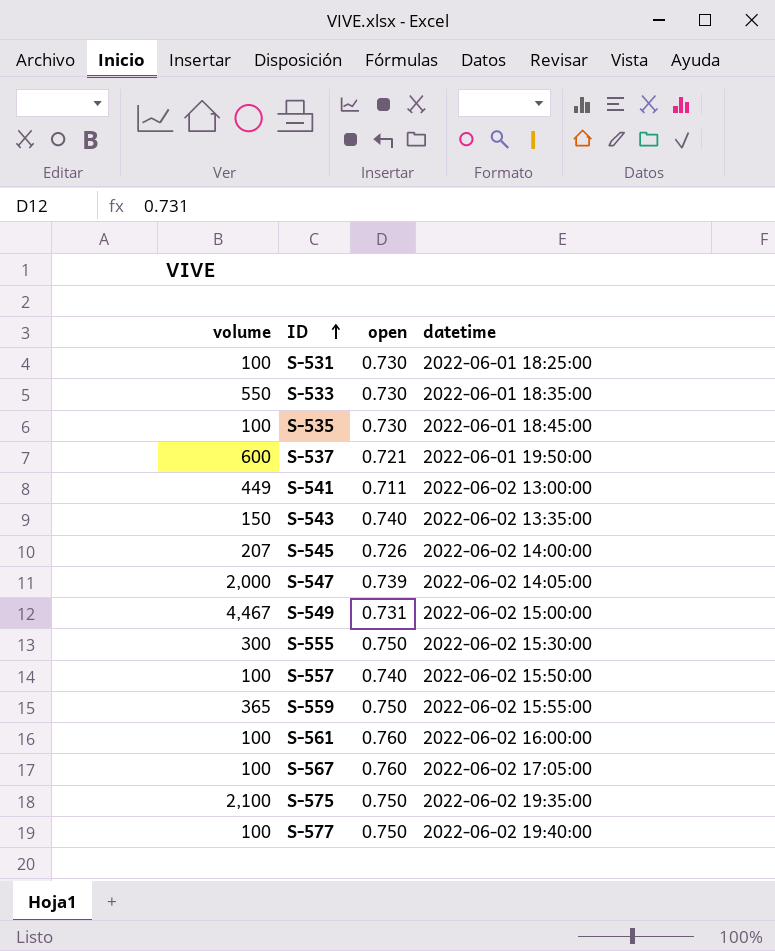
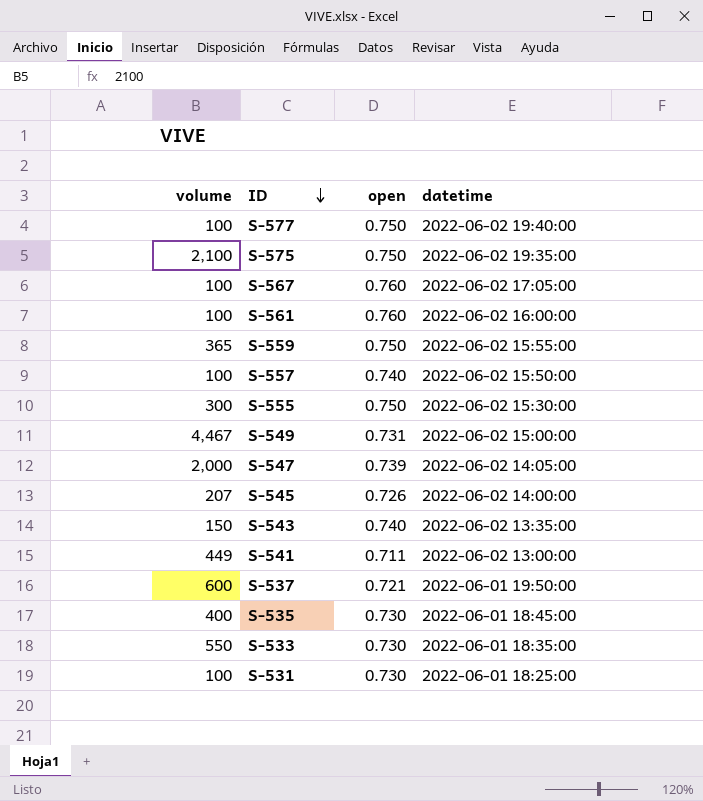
row order: ID ascending -> ID descending
S-535 | volume: 100 -> 400

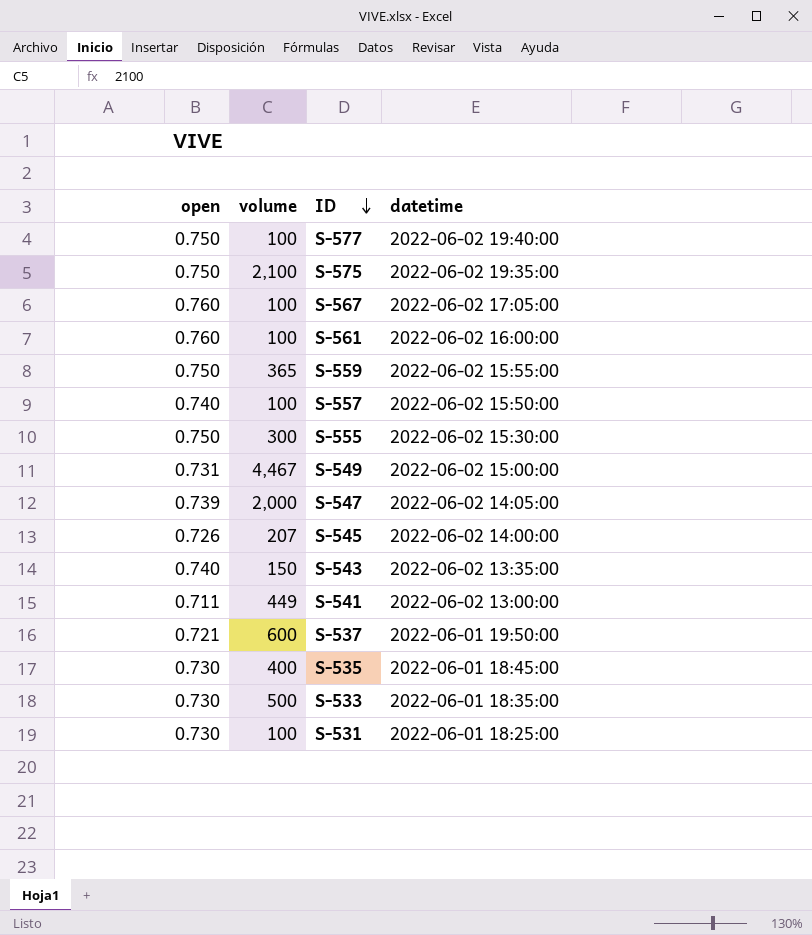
column open | position: 3 -> 1
S-533 | volume: 550 -> 500

